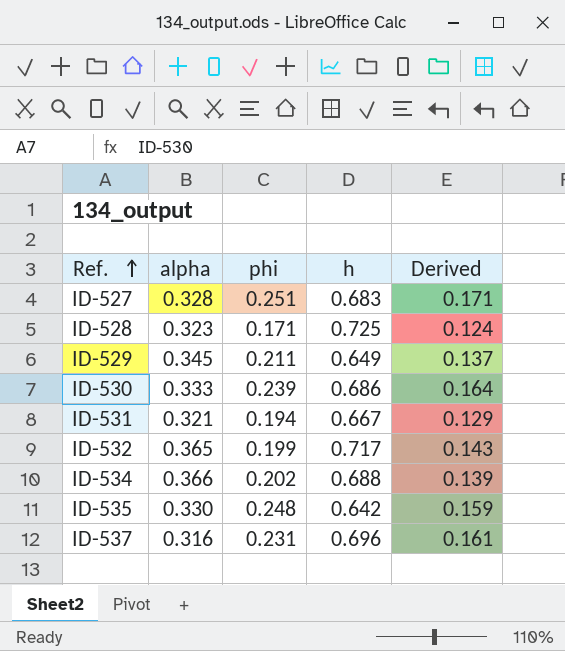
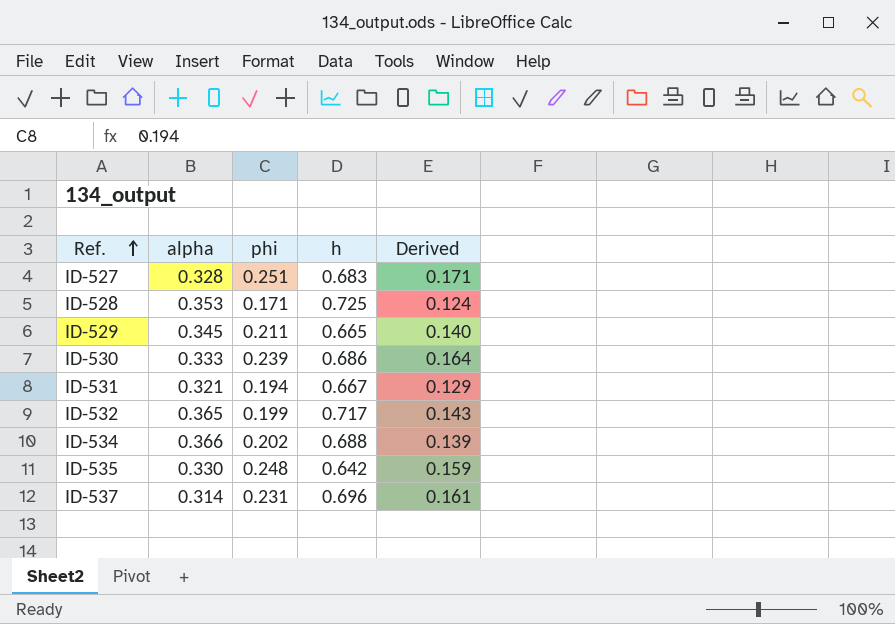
ID-528 | alpha: 0.323 -> 0.353
ID-529 | h: 0.649 -> 0.665
ID-529 | Derived: 0.137 -> 0.140
ID-537 | alpha: 0.316 -> 0.314

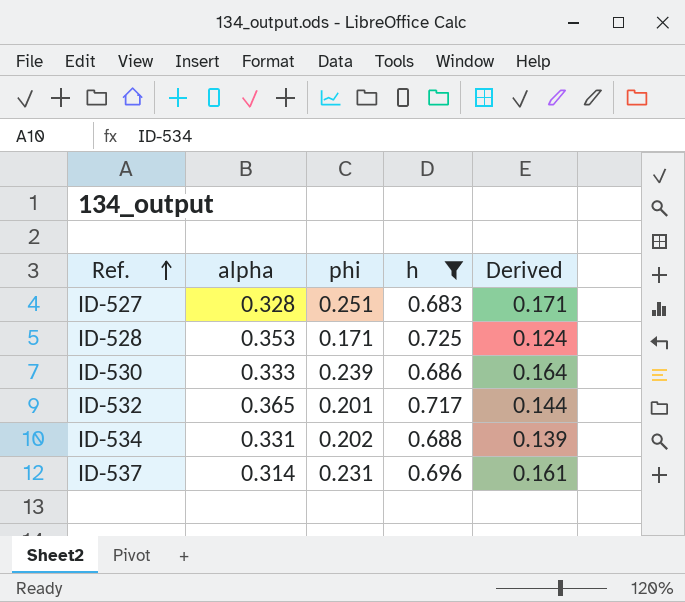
filter: none -> h >= 0.683
ID-532 | phi: 0.199 -> 0.201
ID-532 | Derived: 0.143 -> 0.144
ID-534 | alpha: 0.366 -> 0.331

